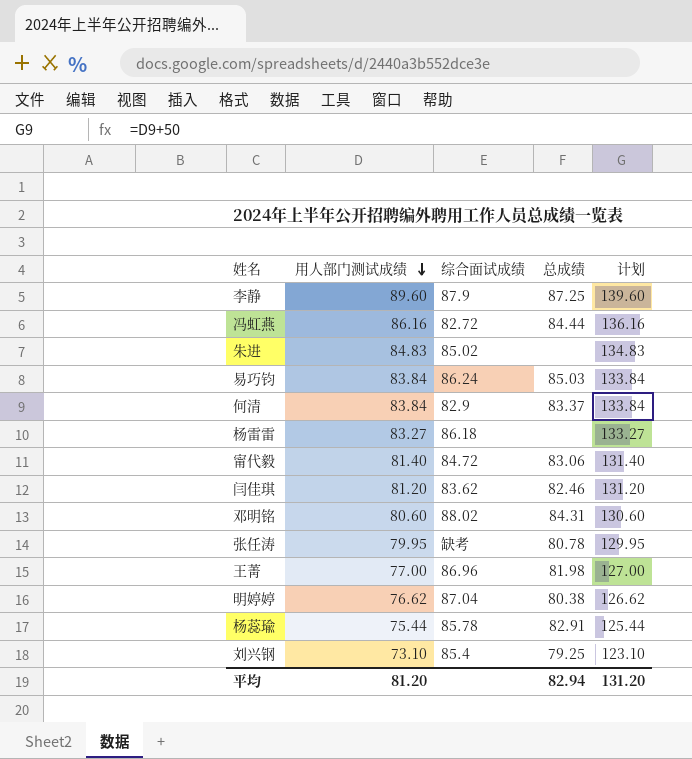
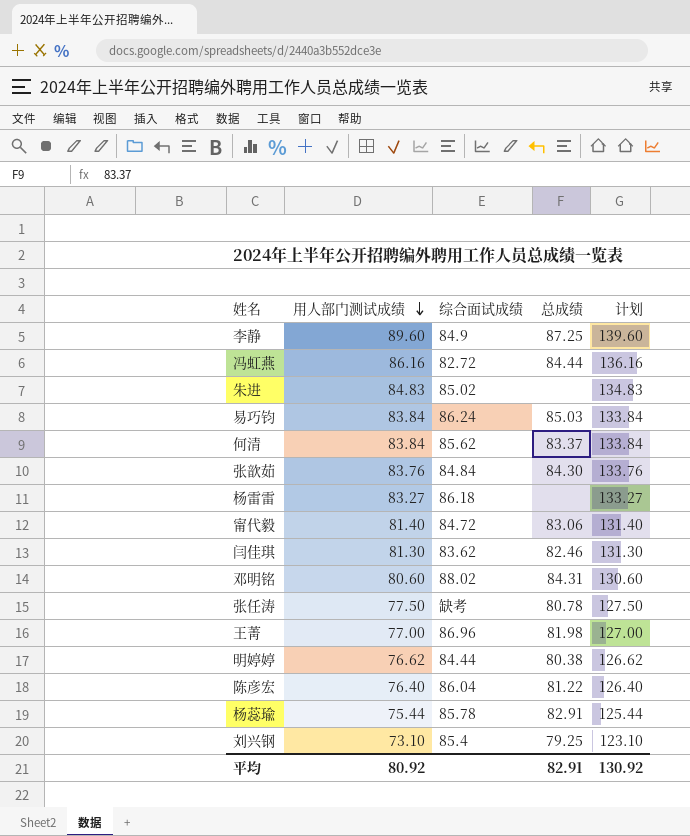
李静 | 综合面试成绩: 87.9 -> 84.9
何清 | 综合面试成绩: 82.9 -> 85.62
row 张歆茹: none -> 83.76 | 84.84 | 84.30 | 133.76
闫佳琪 | 用人部门测试成绩: 81.20 -> 81.30
闫佳琪 | 计划: 131.20 -> 131.30
张任涛 | 用人部门测试成绩: 79.95 -> 77.50
张任涛 | 计划: 129.95 -> 127.50
明婷婷 | 综合面试成绩: 87.04 -> 84.44
row 陈彦宏: none -> 76.40 | 86.04 | 81.22 | 126.40
平均 | 用人部门测试成绩: 81.20 -> 80.92
平均 | 总成绩: 82.94 -> 82.91
平均 | 计划: 131.20 -> 130.92

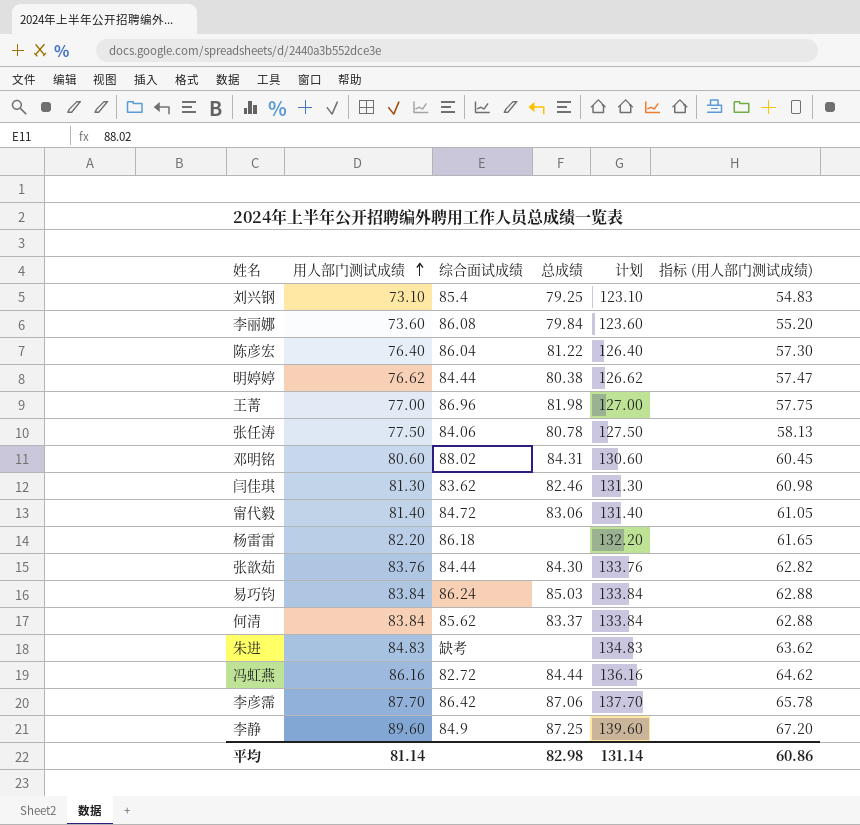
row order: 用人部门测试成绩 descending -> 用人部门测试成绩 ascending
column 指标 (用人部门测试成绩) | formula: none -> [用人部门测试成绩] * 0.75
row 杨蕊瑜: 75.44 | 85.78 | 82.91 | 125.44 -> none
row 李丽娜: none -> 73.60 | 86.08 | 79.84 | 123.60 | 55.20
张任涛 | 综合面试成绩: 缺考 -> 84.06
杨雷雷 | 用人部门测试成绩: 83.27 -> 82.20
杨雷雷 | 计划: 133.27 -> 132.20
张歆茹 | 综合面试成绩: 84.84 -> 84.44
朱进 | 综合面试成绩: 85.02 -> 缺考
row 李彦霈: none -> 87.70 | 86.42 | 87.06 | 137.70 | 65.78
平均 | 用人部门测试成绩: 80.92 -> 81.14
平均 | 总成绩: 82.91 -> 82.98
平均 | 计划: 130.92 -> 131.14

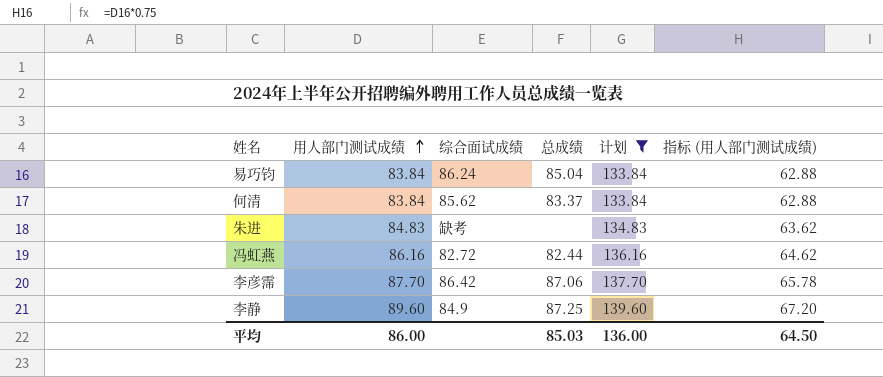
filter: none -> 计划 >= 133.84
易巧钧 | 总成绩: 85.03 -> 85.04
冯虹燕 | 总成绩: 84.44 -> 82.44
平均 | 用人部门测试成绩: 81.14 -> 86.00
平均 | 总成绩: 82.98 -> 85.03
平均 | 计划: 131.14 -> 136.00
平均 | 指标 (用人部门测试成绩): 60.86 -> 64.50

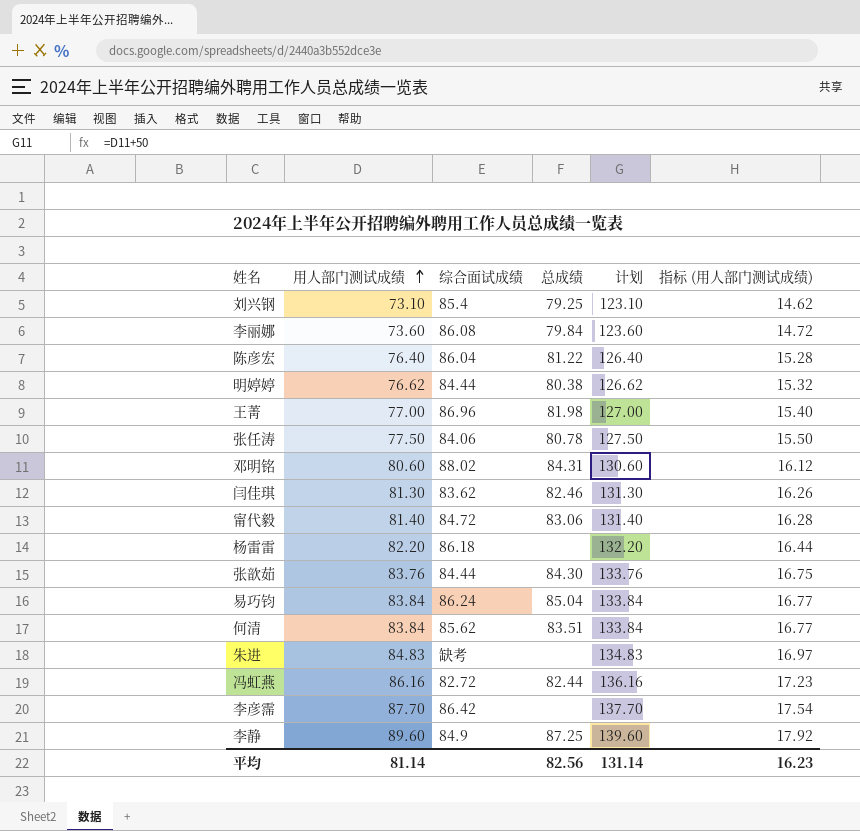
filter: 计划 >= 133.84 -> none
column 指标 (用人部门测试成绩) | formula: [用人部门测试成绩] * 0.75 -> [用人部门测试成绩] * 0.2
何清 | 总成绩: 83.37 -> 83.51
李彦霈 | 总成绩: 87.06 -> none
平均 | 用人部门测试成绩: 86.00 -> 81.14
平均 | 总成绩: 85.03 -> 82.56
平均 | 计划: 136.00 -> 131.14
平均 | 指标 (用人部门测试成绩): 64.50 -> 16.23

